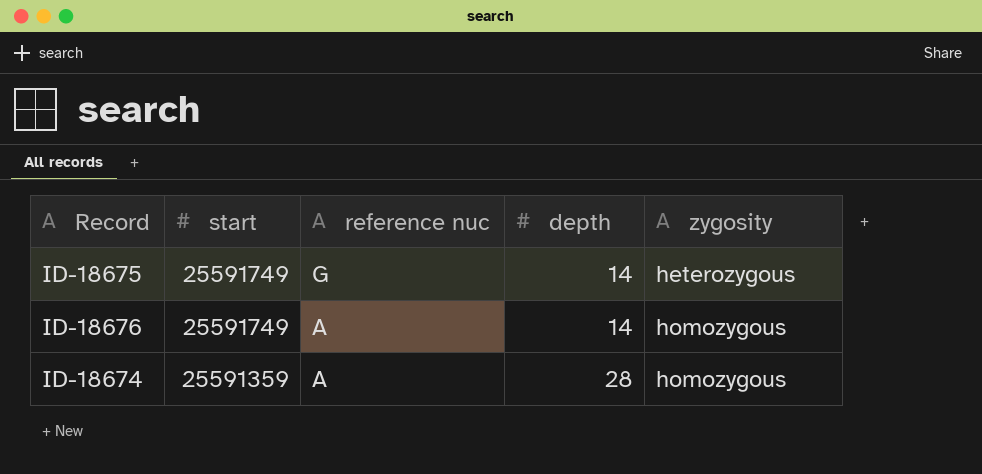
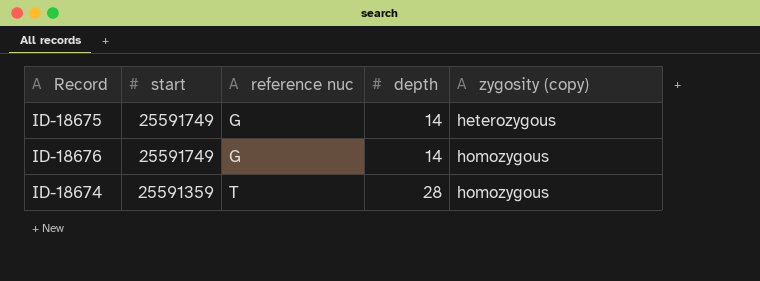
column name: zygosity -> zygosity (copy)
ID-18676 | reference nuc: A -> G
ID-18674 | reference nuc: A -> T

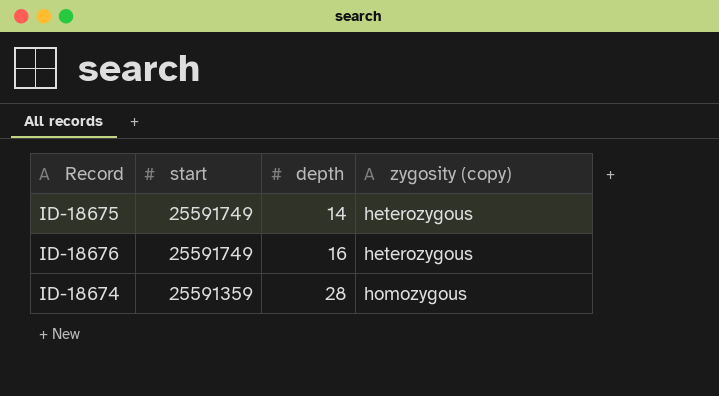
column reference nuc | position: 3 -> none
ID-18676 | depth: 14 -> 16
ID-18676 | zygosity (copy): homozygous -> heterozygous

